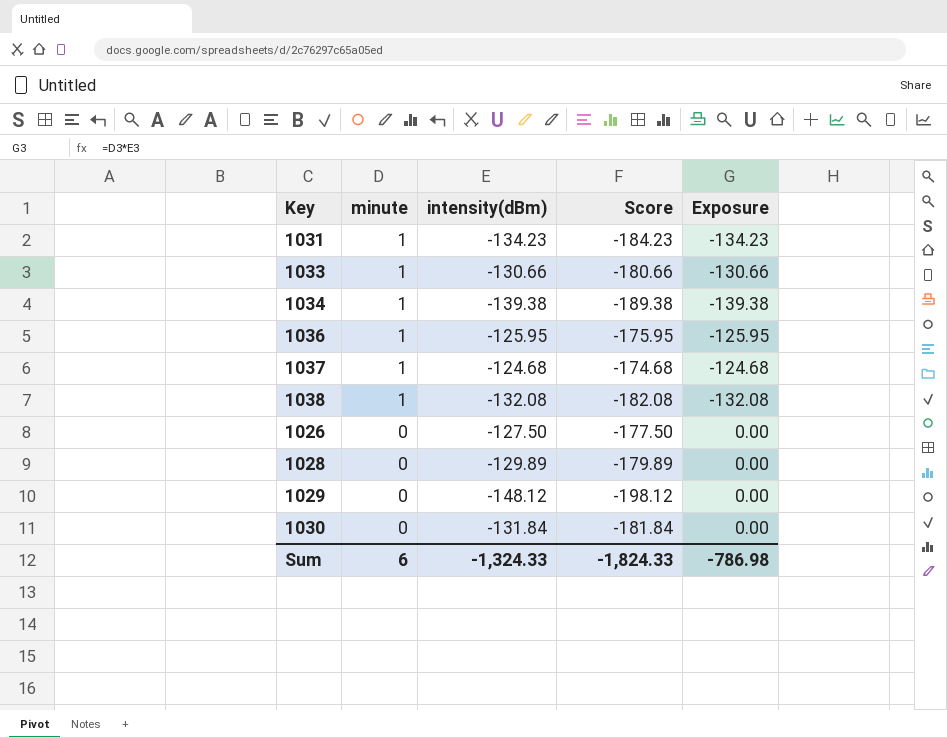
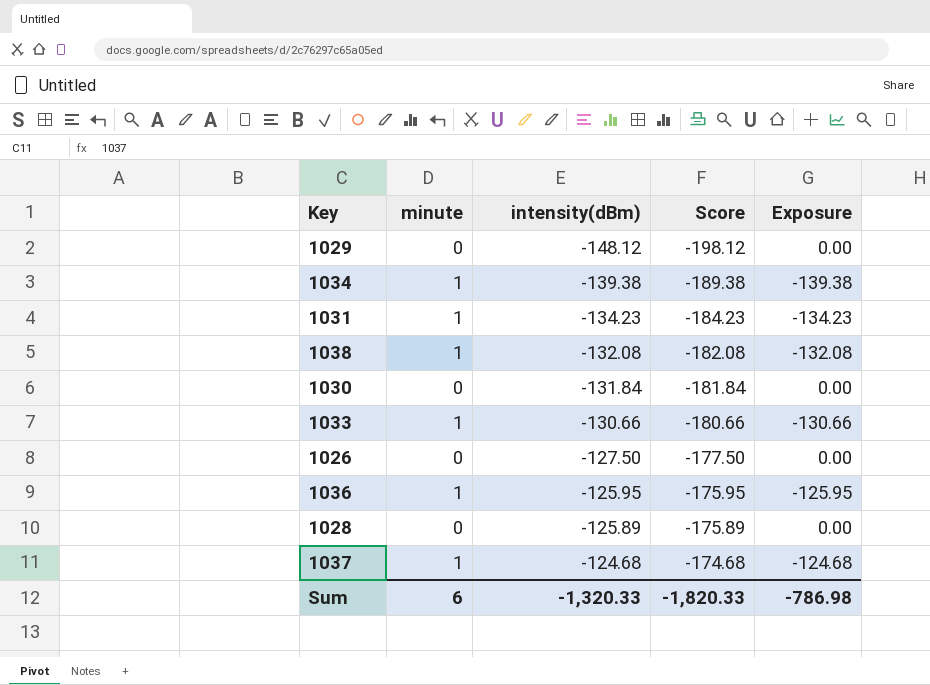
row order: minute descending -> intensity(dBm) ascending
1028 | intensity(dBm): -129.89 -> -125.89
1028 | Score: -179.89 -> -175.89
Sum | intensity(dBm): -1,324.33 -> -1,320.33
Sum | Score: -1,824.33 -> -1,820.33

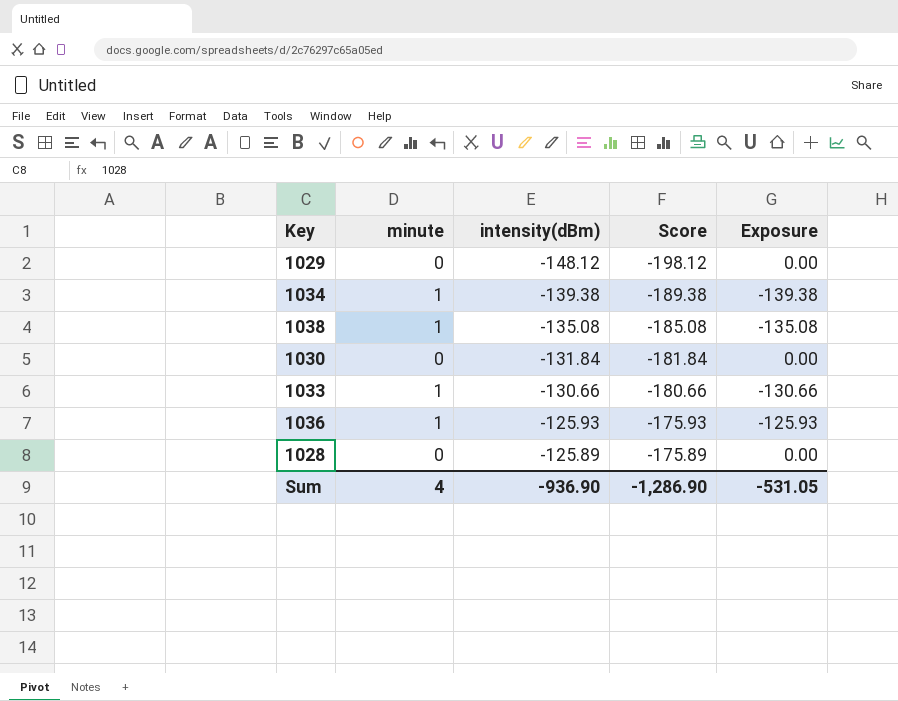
row 1031: 1 | -134.23 | -184.23 | -134.23 -> none
row 1026: 0 | -127.50 | -177.50 | 0.00 -> none
row 1037: 1 | -124.68 | -174.68 | -124.68 -> none
1038 | intensity(dBm): -132.08 -> -135.08
1038 | Score: -182.08 -> -185.08
1038 | Exposure: -132.08 -> -135.08
1036 | intensity(dBm): -125.95 -> -125.93
1036 | Score: -175.95 -> -175.93
1036 | Exposure: -125.95 -> -125.93
Sum | minute: 6 -> 4
Sum | intensity(dBm): -1,320.33 -> -936.90
Sum | Score: -1,820.33 -> -1,286.90
Sum | Exposure: -786.98 -> -531.05

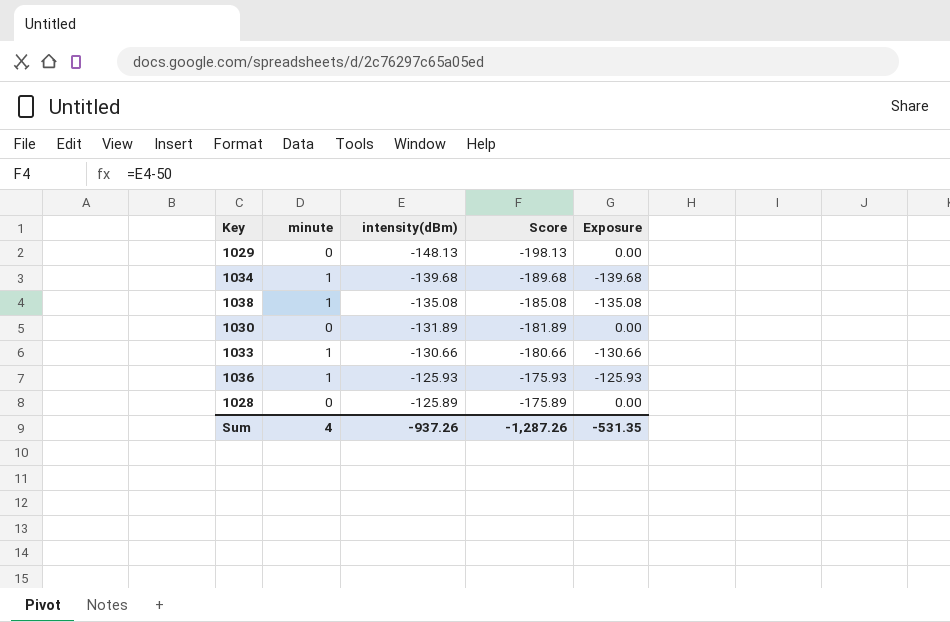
1029 | intensity(dBm): -148.12 -> -148.13
1029 | Score: -198.12 -> -198.13
1034 | intensity(dBm): -139.38 -> -139.68
1034 | Score: -189.38 -> -189.68
1034 | Exposure: -139.38 -> -139.68
1030 | intensity(dBm): -131.84 -> -131.89
1030 | Score: -181.84 -> -181.89
Sum | intensity(dBm): -936.90 -> -937.26
Sum | Score: -1,286.90 -> -1,287.26
Sum | Exposure: -531.05 -> -531.35

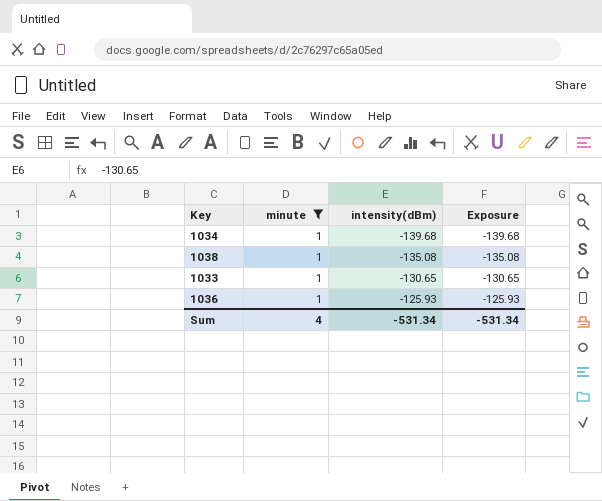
filter: none -> minute = 1
column Score | formula: [intensity(dBm)] - 50 -> none
1033 | intensity(dBm): -130.66 -> -130.65
1033 | Exposure: -130.66 -> -130.65
Sum | intensity(dBm): -937.26 -> -531.34
Sum | Exposure: -531.35 -> -531.34

